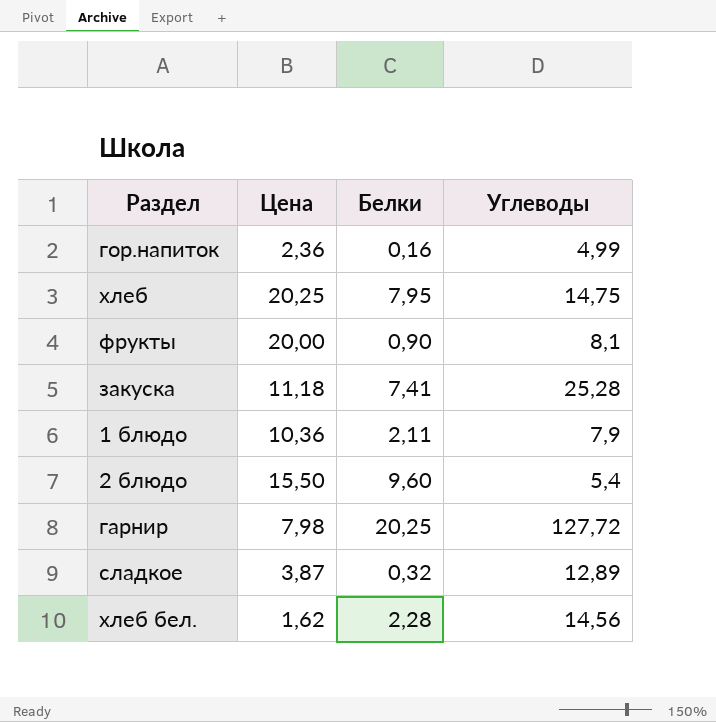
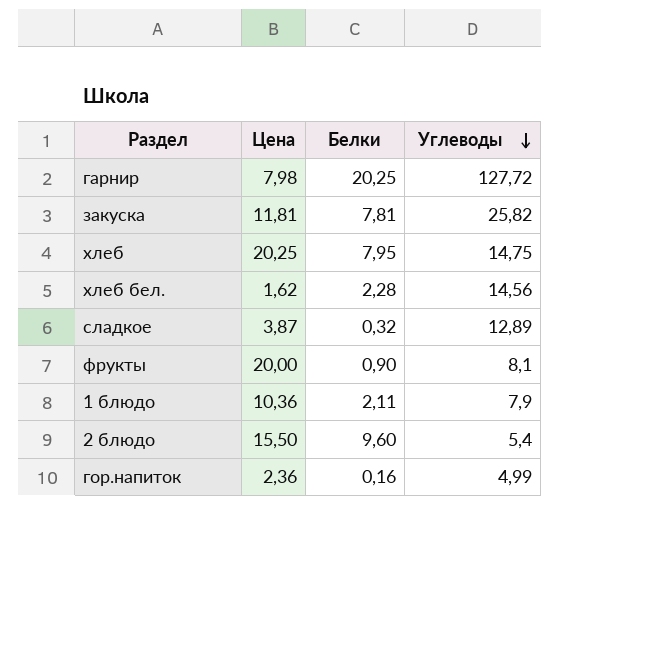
row order: none -> Углеводы descending
закуска | Цена: 11,18 -> 11,81
закуска | Белки: 7,41 -> 7,81
закуска | Углеводы: 25,28 -> 25,82

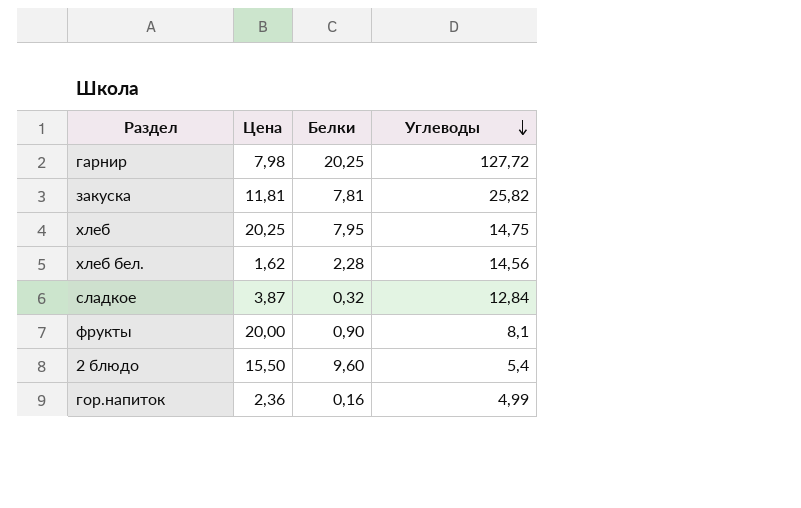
row 1 блюдо: 10,36 | 2,11 | 7,9 -> none
сладкое | Углеводы: 12,89 -> 12,84

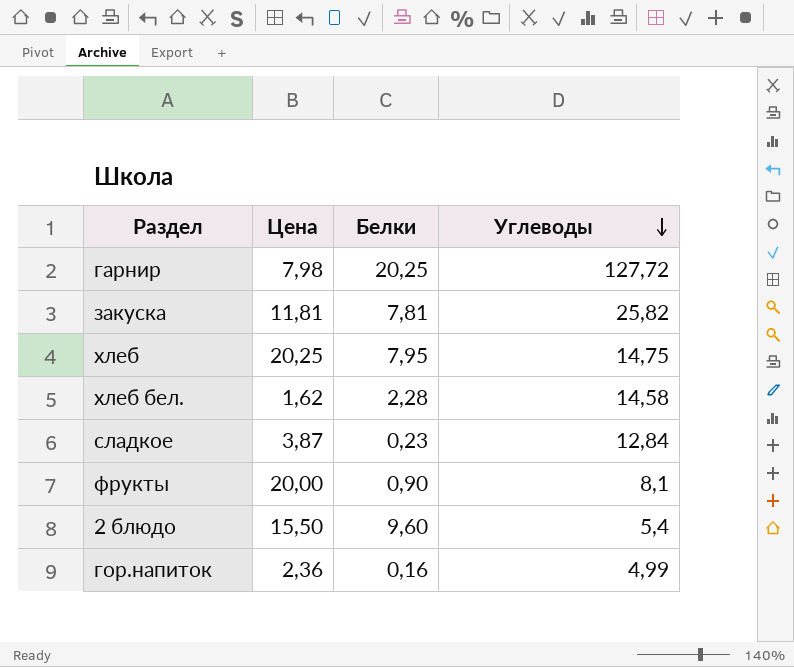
хлеб бел. | Углеводы: 14,56 -> 14,58
сладкое | Белки: 0,32 -> 0,23

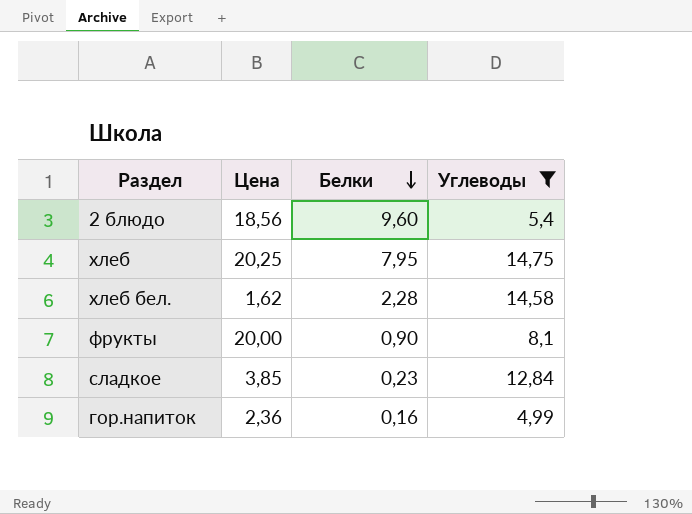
filter: none -> Углеводы <= 14,75
row order: Углеводы descending -> Белки descending
2 блюдо | Цена: 15,50 -> 18,56
сладкое | Цена: 3,87 -> 3,85

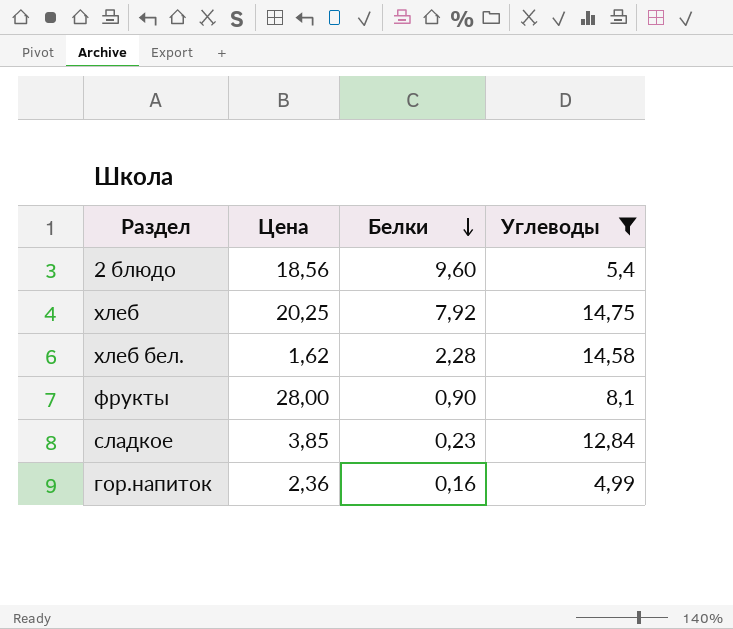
хлеб | Белки: 7,95 -> 7,92
фрукты | Цена: 20,00 -> 28,00

